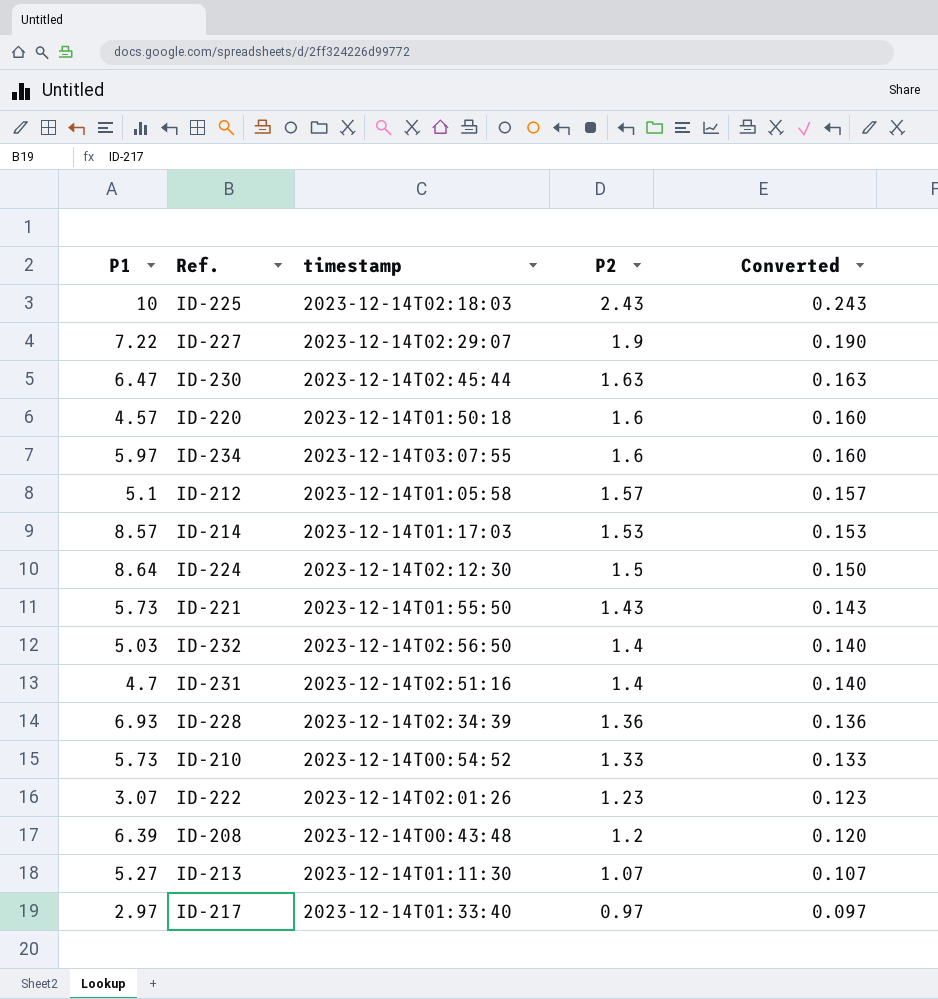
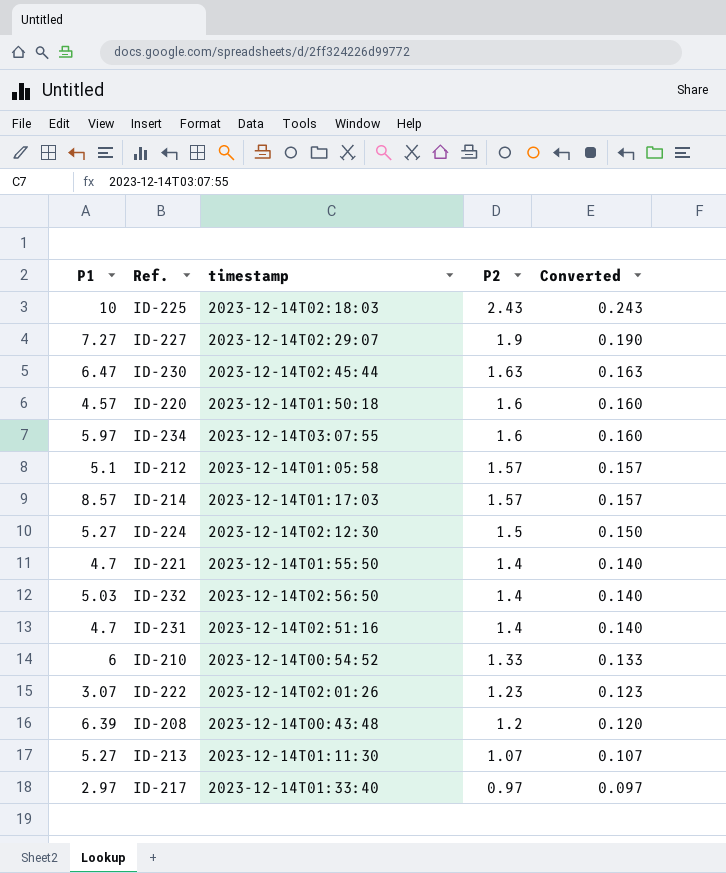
row ID-228: 6.93 | 2023-12-14T02:34:39 | 1.36 | 0.136 -> none
ID-227 | P1: 7.22 -> 7.27
ID-214 | P2: 1.53 -> 1.57
ID-214 | Converted: 0.153 -> 0.157
ID-224 | P1: 8.64 -> 5.27
ID-221 | P1: 5.73 -> 4.7
ID-221 | P2: 1.43 -> 1.4
ID-221 | Converted: 0.143 -> 0.140
ID-210 | P1: 5.73 -> 6

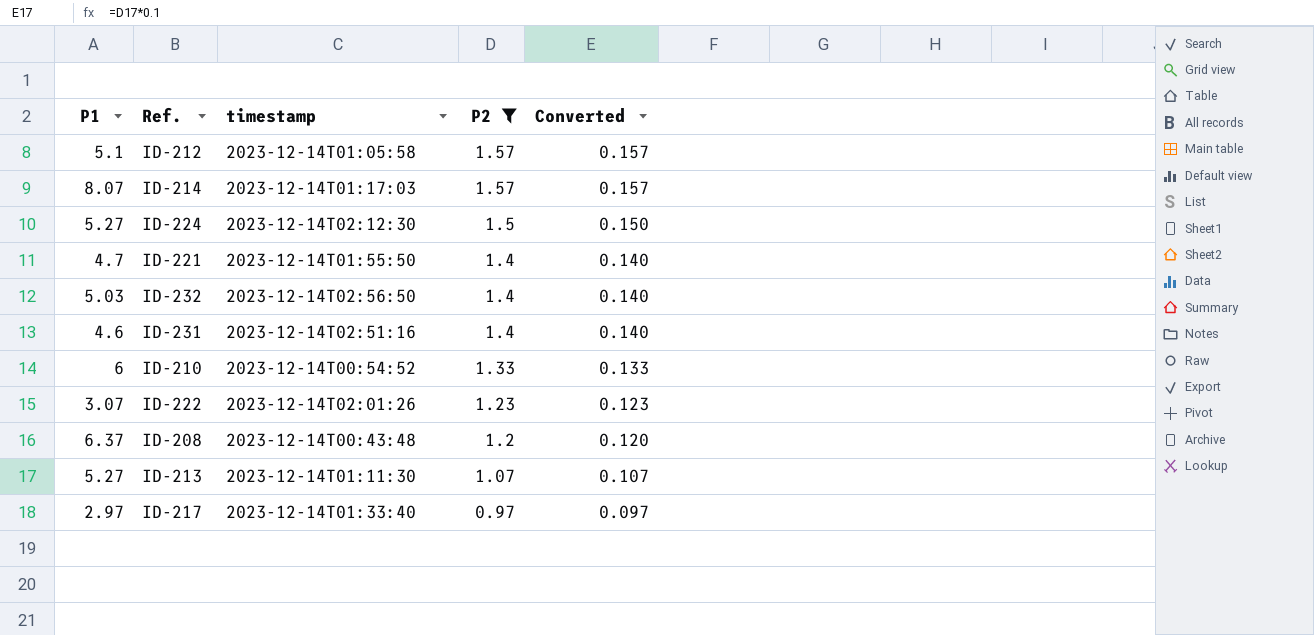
filter: none -> P2 <= 1.57
ID-214 | P1: 8.57 -> 8.07
ID-231 | P1: 4.7 -> 4.6
ID-208 | P1: 6.39 -> 6.37

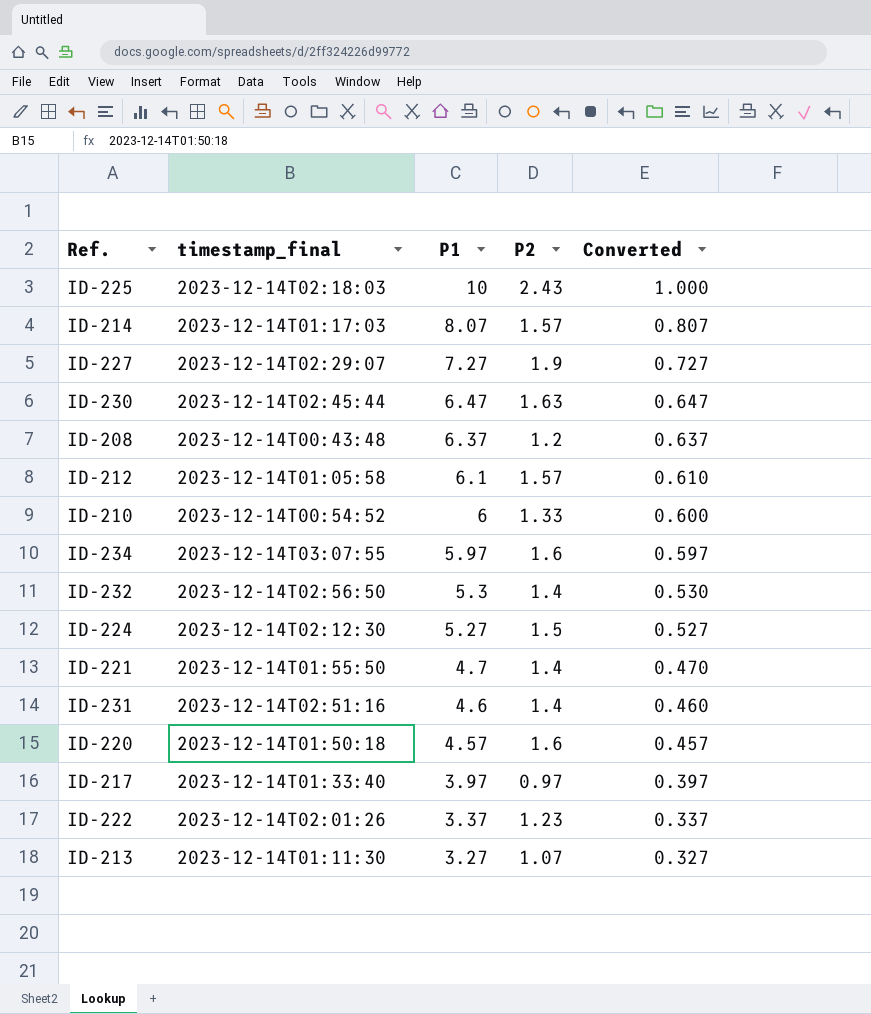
filter: P2 <= 1.57 -> none
row order: P2 descending -> P1 descending
column name: timestamp -> timestamp_final
column P1 | position: 1 -> 3
column Converted | formula: [P2] * 0.1 -> [P1] * 0.1
ID-212 | P1: 5.1 -> 6.1
ID-232 | P1: 5.03 -> 5.3
ID-217 | P1: 2.97 -> 3.97
ID-222 | P1: 3.07 -> 3.37
ID-213 | P1: 5.27 -> 3.27

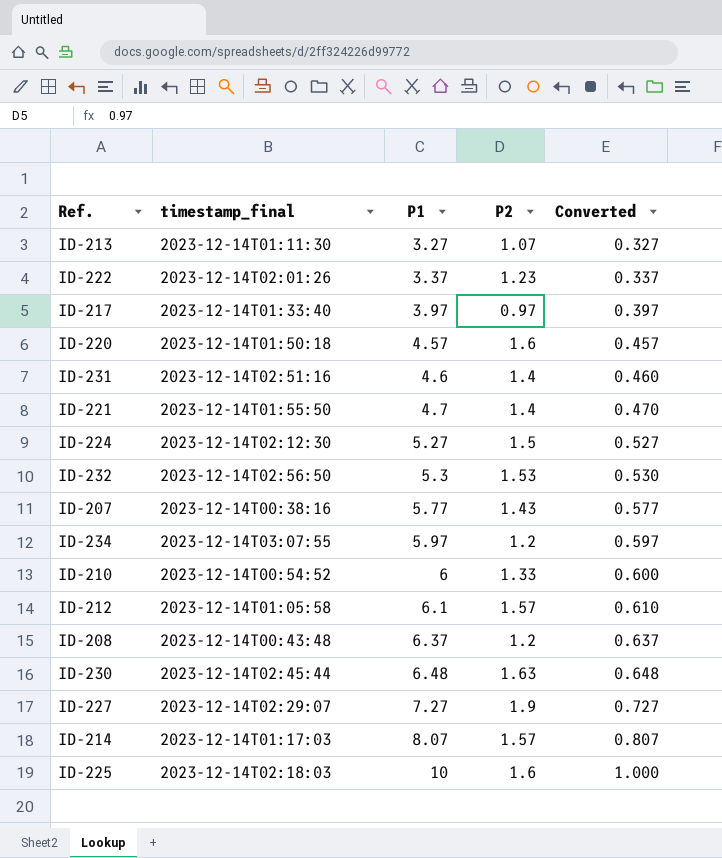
row order: P1 descending -> P1 ascending
ID-232 | P2: 1.4 -> 1.53
row ID-207: none -> 2023-12-14T00:38:16 | 5.77 | 1.43 | 0.577
ID-234 | P2: 1.6 -> 1.2
ID-230 | P1: 6.47 -> 6.48
ID-230 | Converted: 0.647 -> 0.648
ID-225 | P2: 2.43 -> 1.6

